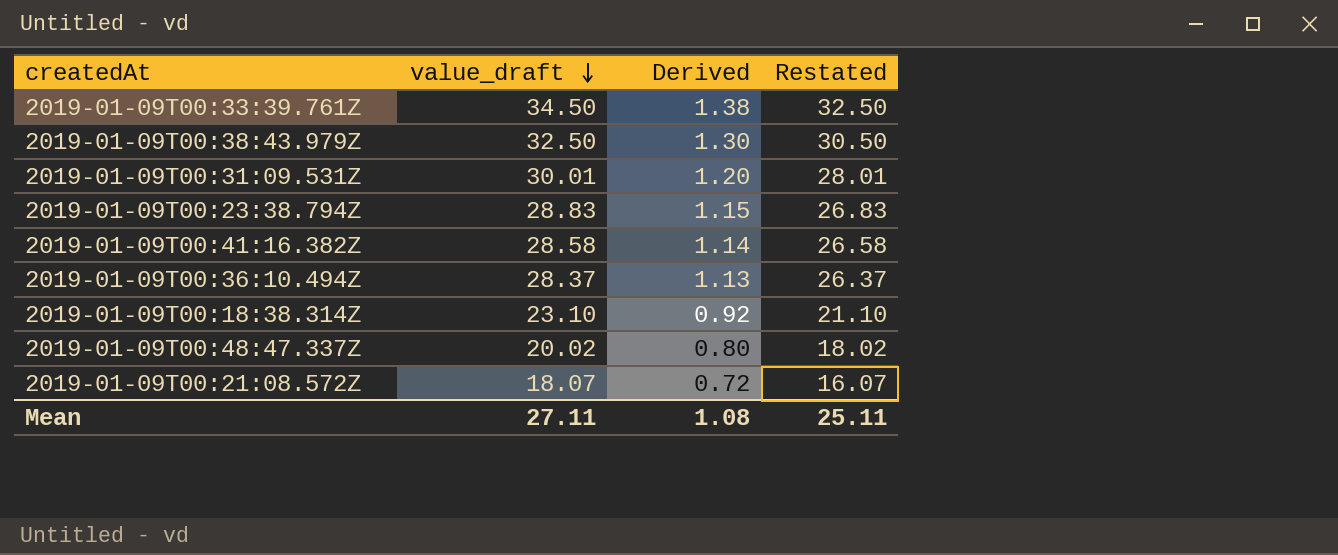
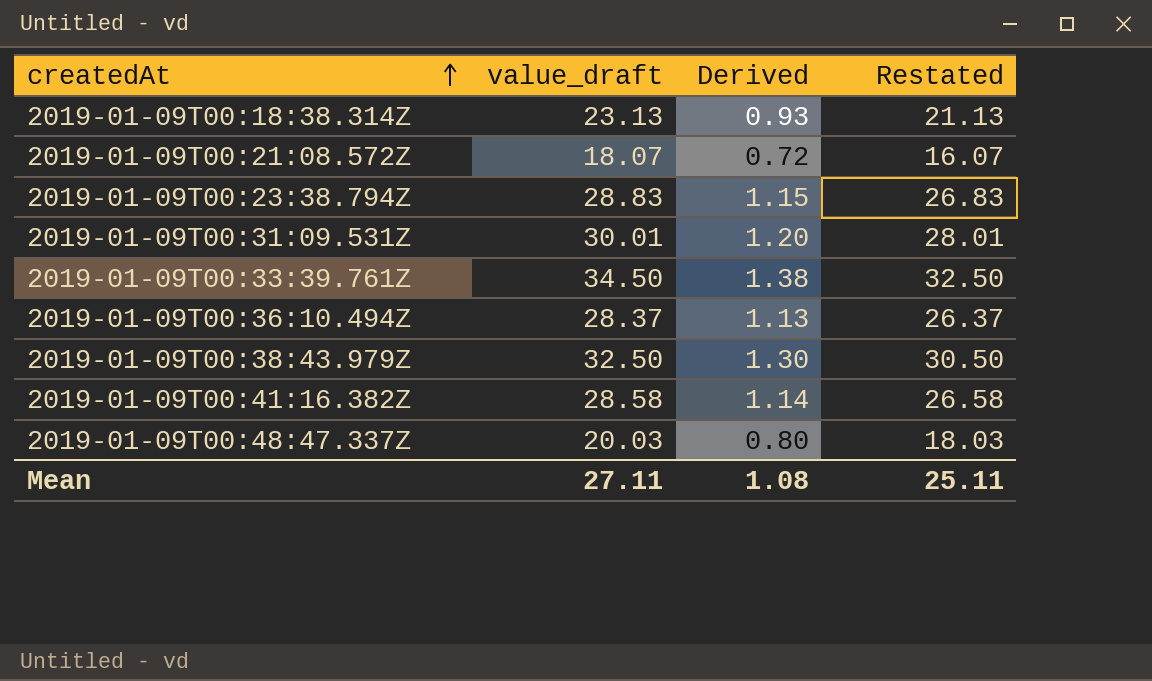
row order: value_draft descending -> createdAt ascending
2019-01-09T00:18:38.314Z | value_draft: 23.10 -> 23.13
2019-01-09T00:18:38.314Z | Derived: 0.92 -> 0.93
2019-01-09T00:18:38.314Z | Restated: 21.10 -> 21.13
2019-01-09T00:48:47.337Z | value_draft: 20.02 -> 20.03
2019-01-09T00:48:47.337Z | Restated: 18.02 -> 18.03

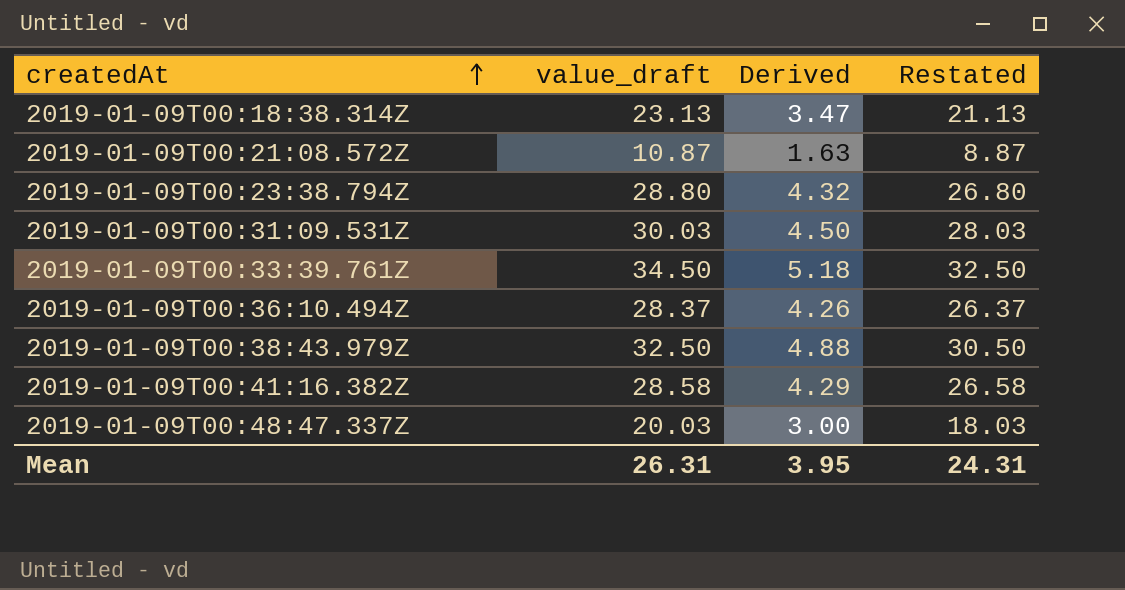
column Derived | formula: [value_draft] * 0.04 -> [value_draft] * 0.15
2019-01-09T00:21:08.572Z | value_draft: 18.07 -> 10.87
2019-01-09T00:21:08.572Z | Restated: 16.07 -> 8.87
2019-01-09T00:23:38.794Z | value_draft: 28.83 -> 28.80
2019-01-09T00:23:38.794Z | Restated: 26.83 -> 26.80
2019-01-09T00:31:09.531Z | value_draft: 30.01 -> 30.03
2019-01-09T00:31:09.531Z | Restated: 28.01 -> 28.03
Mean | value_draft: 27.11 -> 26.31
Mean | Derived: 1.08 -> 3.95
Mean | Restated: 25.11 -> 24.31

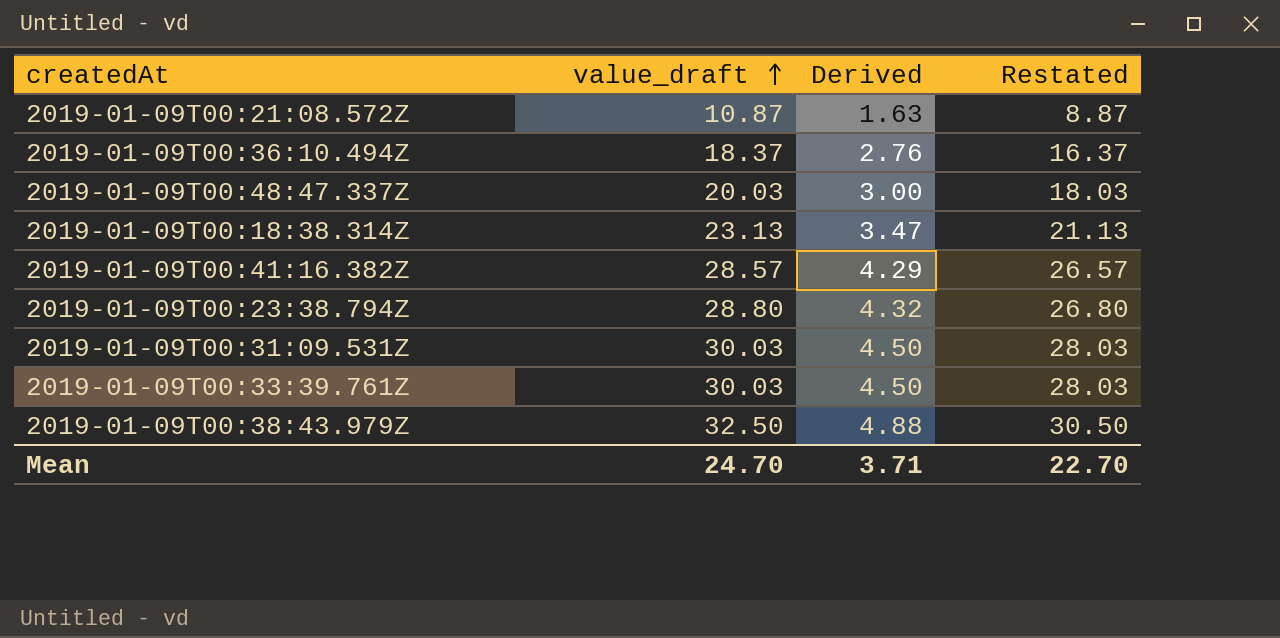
row order: createdAt ascending -> value_draft ascending
2019-01-09T00:36:10.494Z | value_draft: 28.37 -> 18.37
2019-01-09T00:36:10.494Z | Derived: 4.26 -> 2.76
2019-01-09T00:36:10.494Z | Restated: 26.37 -> 16.37
2019-01-09T00:41:16.382Z | value_draft: 28.58 -> 28.57
2019-01-09T00:41:16.382Z | Restated: 26.58 -> 26.57
2019-01-09T00:33:39.761Z | value_draft: 34.50 -> 30.03
2019-01-09T00:33:39.761Z | Derived: 5.18 -> 4.50
2019-01-09T00:33:39.761Z | Restated: 32.50 -> 28.03
Mean | value_draft: 26.31 -> 24.70
Mean | Derived: 3.95 -> 3.71
Mean | Restated: 24.31 -> 22.70

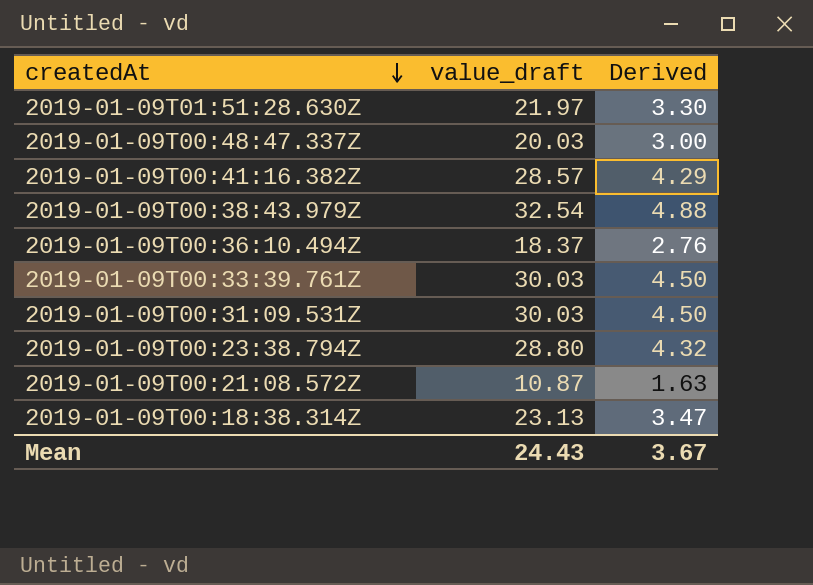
row order: value_draft ascending -> createdAt descending
column Restated | formula: [value_draft] - 2 -> none
row 2019-01-09T01:51:28.630Z: none -> 21.97 | 3.30
2019-01-09T00:38:43.979Z | value_draft: 32.50 -> 32.54
Mean | value_draft: 24.70 -> 24.43
Mean | Derived: 3.71 -> 3.67

